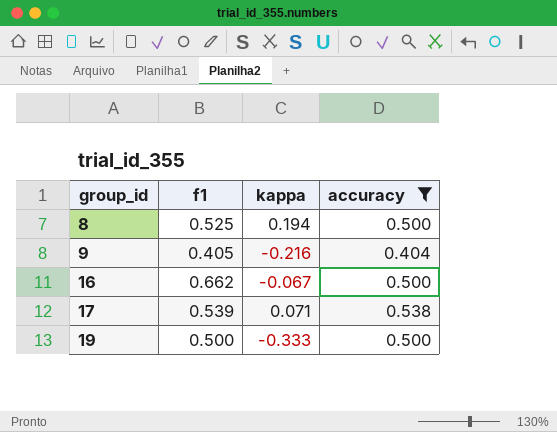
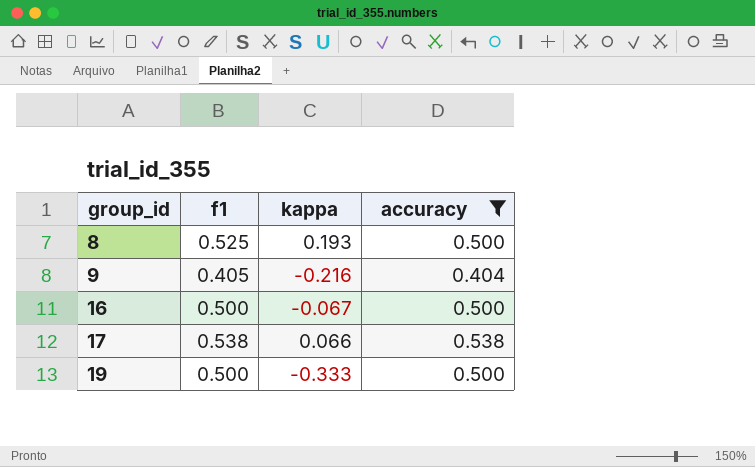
8 | kappa: 0.194 -> 0.193
16 | f1: 0.662 -> 0.500
17 | f1: 0.539 -> 0.538
17 | kappa: 0.071 -> 0.066

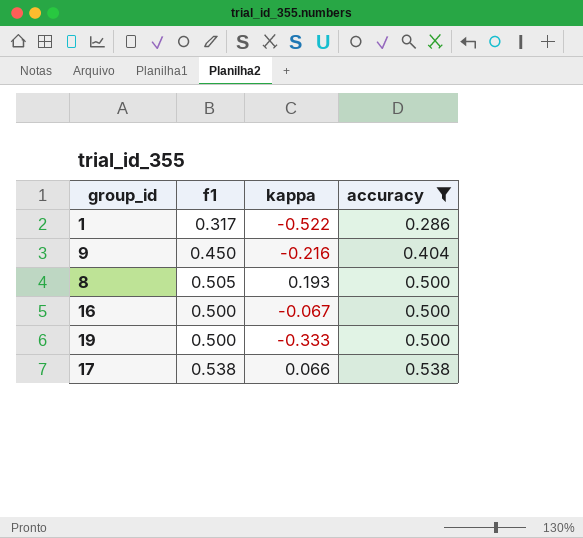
row order: group_id ascending -> accuracy ascending
row 1: none -> 0.317 | -0.522 | 0.286
9 | f1: 0.405 -> 0.450
8 | f1: 0.525 -> 0.505

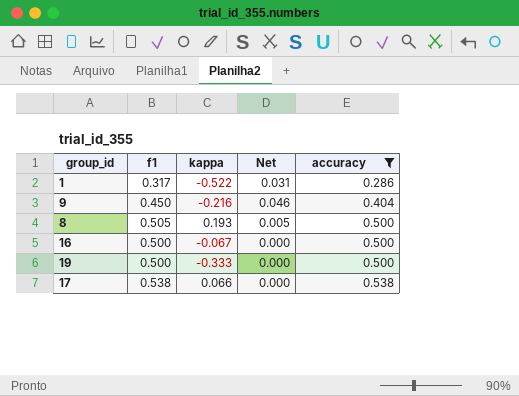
column Net | formula: none -> [f1] - [accuracy]

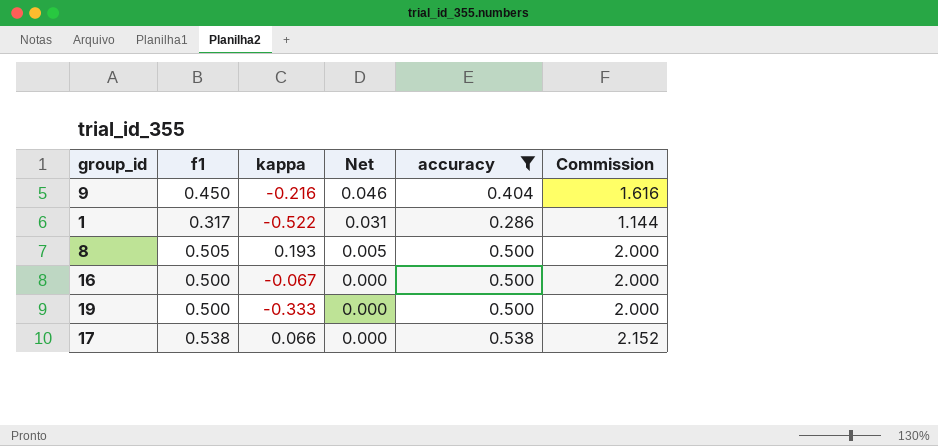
row order: accuracy ascending -> Net descending
column Commission | formula: none -> [accuracy] * 4

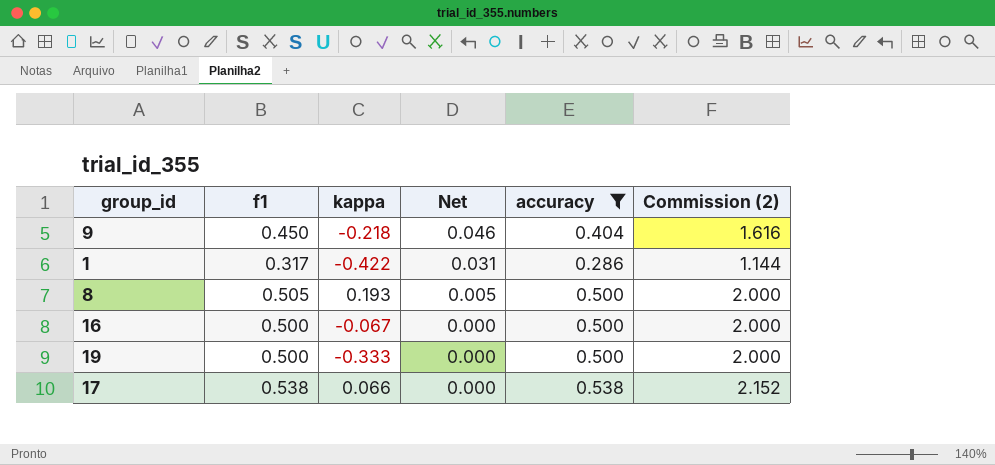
column name: Commission -> Commission (2)
9 | kappa: -0.216 -> -0.218
1 | kappa: -0.522 -> -0.422

